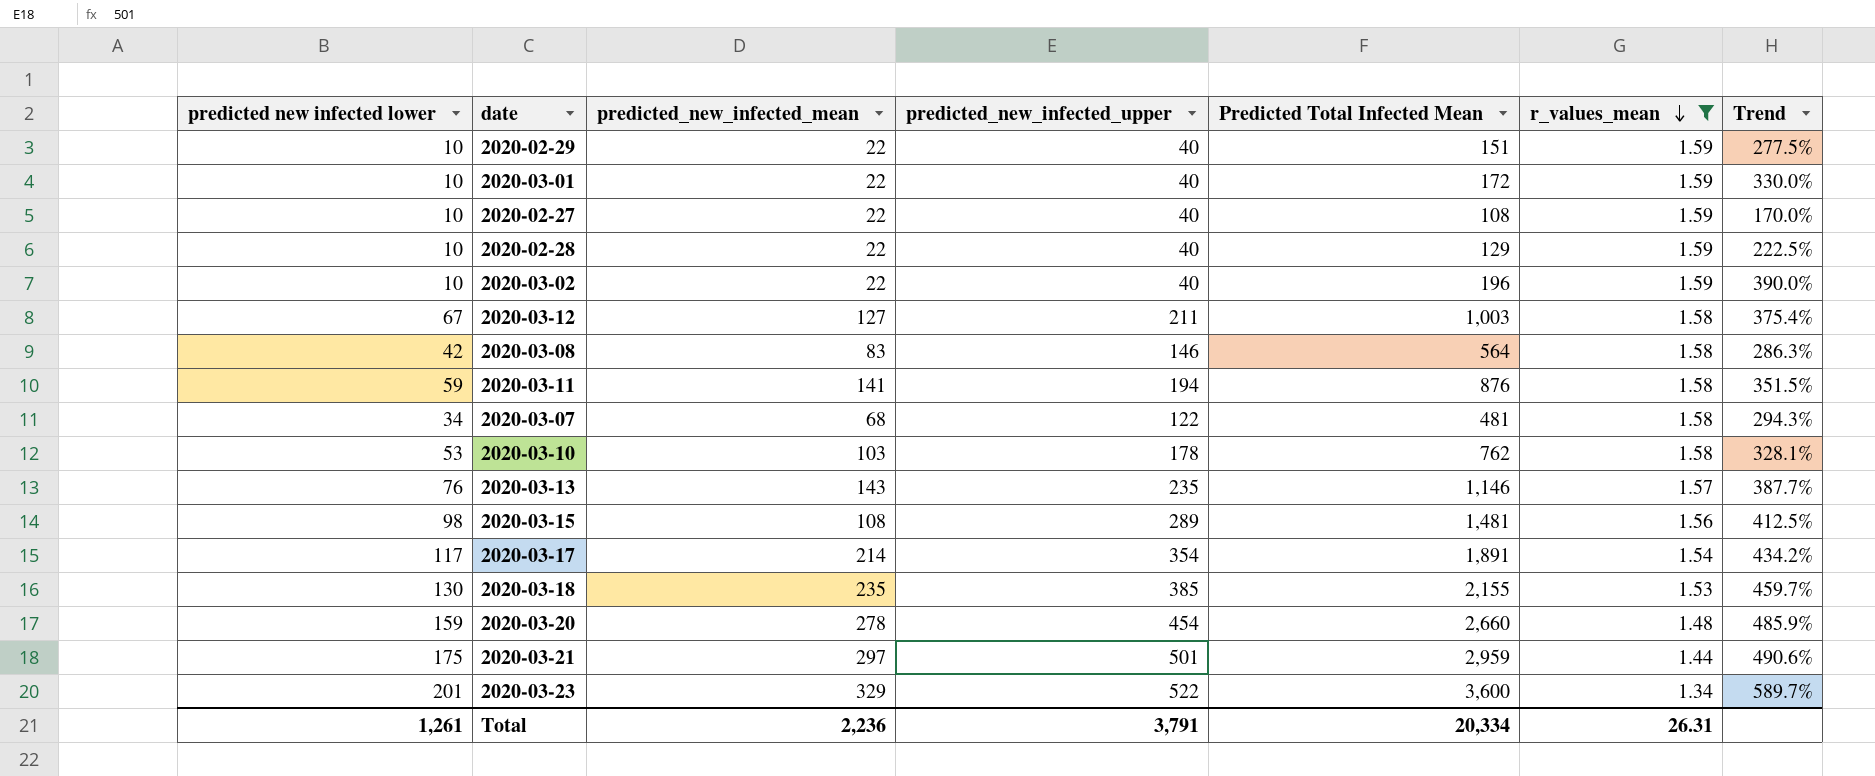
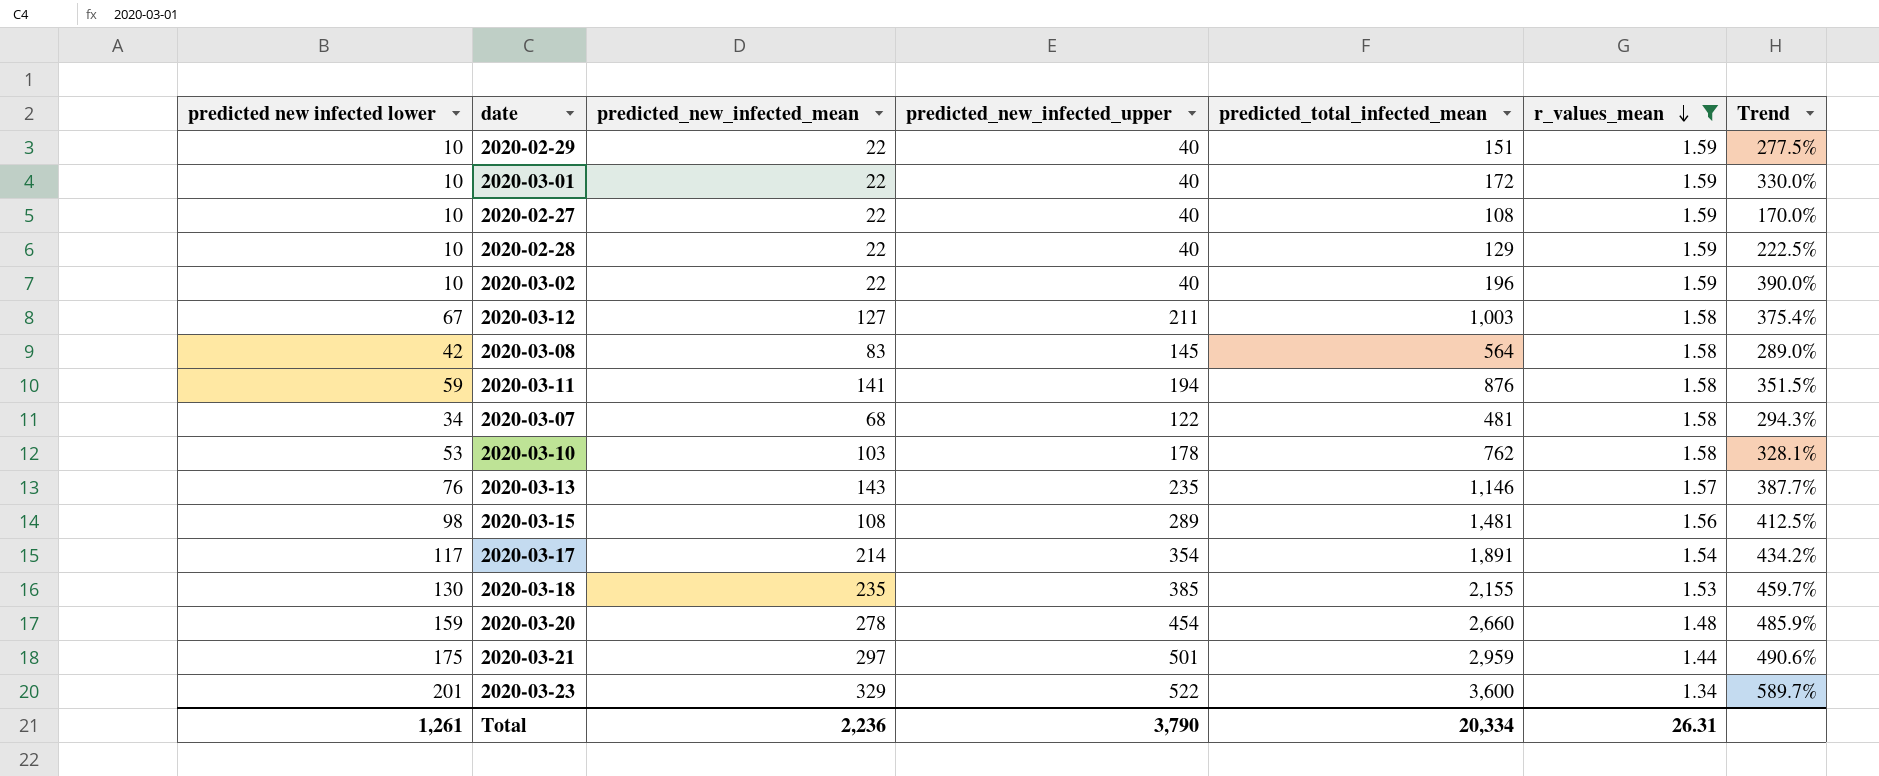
column name: Predicted Total Infected Mean -> predicted_total_infected_mean
2020-03-08 | predicted_new_infected_upper: 146 -> 145
2020-03-08 | Trend: 286.3% -> 289.0%
Total | predicted_new_infected_upper: 3,791 -> 3,790

